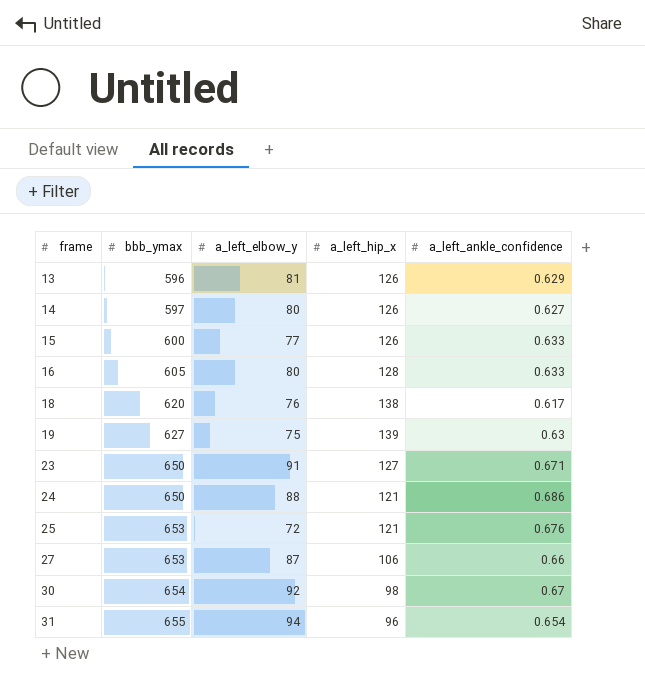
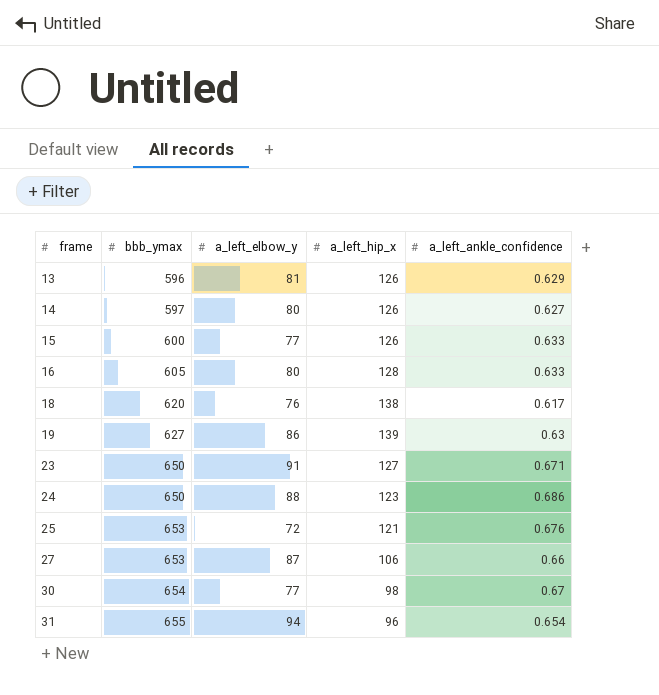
19 | a_left_elbow_y: 75 -> 86
24 | a_left_hip_x: 121 -> 123
30 | a_left_elbow_y: 92 -> 77

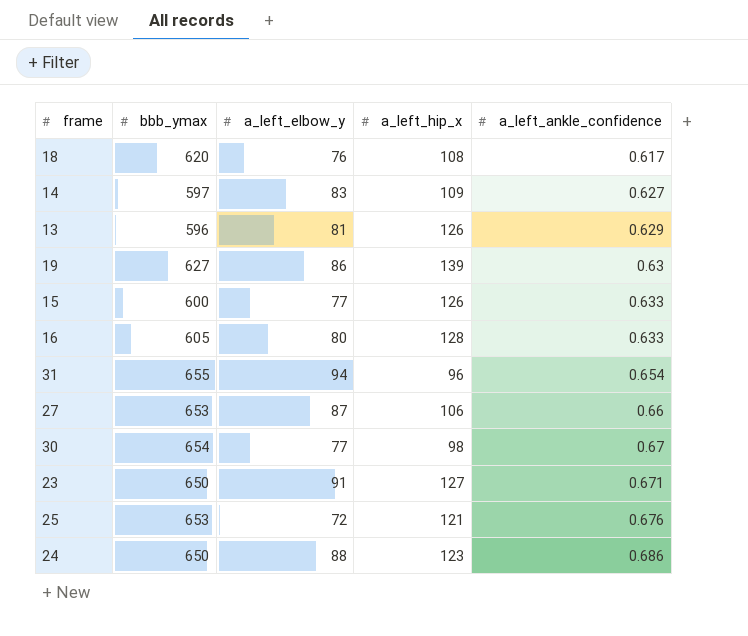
row order: frame ascending -> a_left_ankle_confidence ascending
18 | a_left_hip_x: 138 -> 108
14 | a_left_elbow_y: 80 -> 83
14 | a_left_hip_x: 126 -> 109

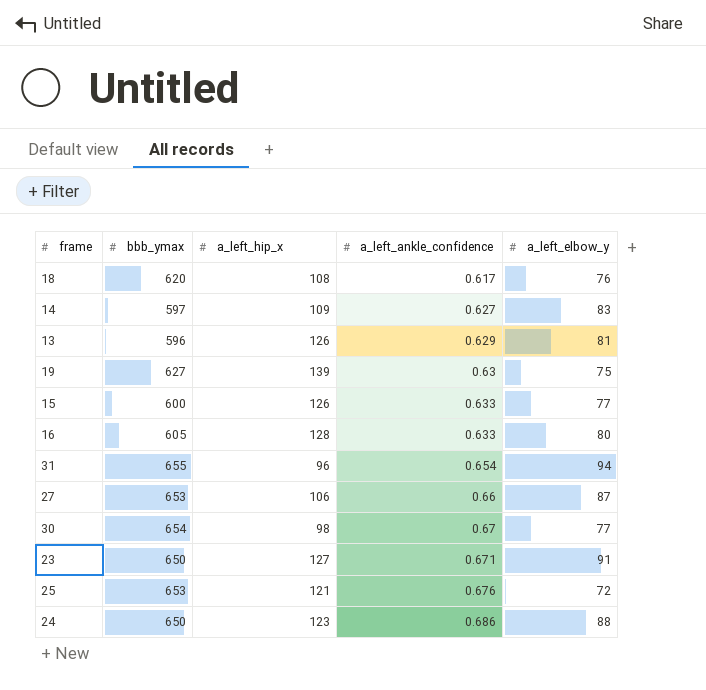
column a_left_elbow_y | position: 3 -> 5
19 | a_left_elbow_y: 86 -> 75

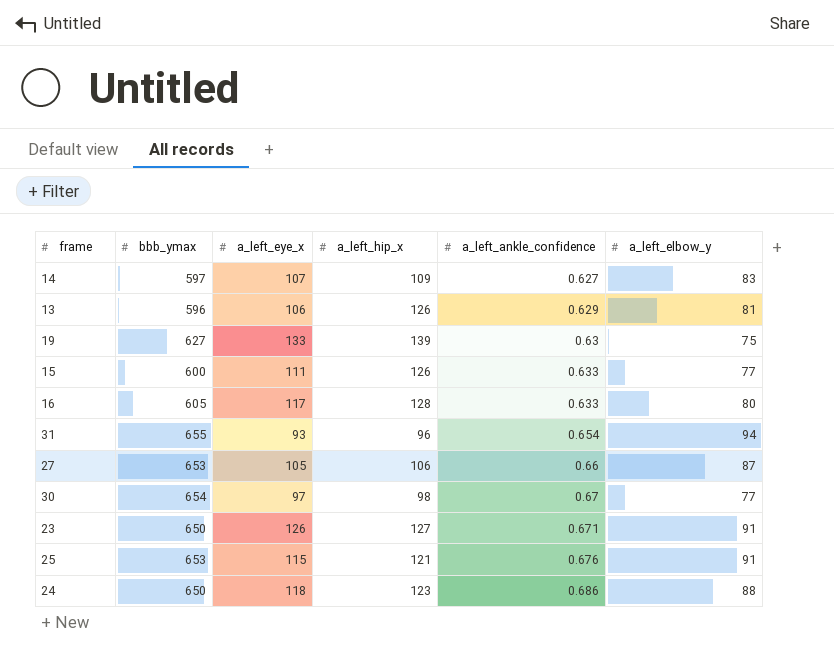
column a_left_eye_x | position: none -> 3
row 18: 620 | 108 | 0.617 | 76 -> none
25 | a_left_elbow_y: 72 -> 91

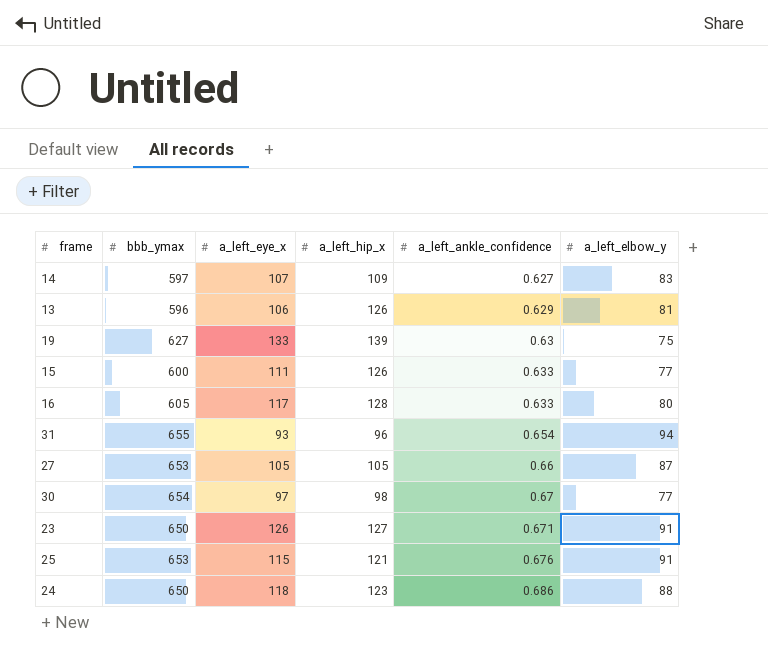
27 | a_left_hip_x: 106 -> 105

